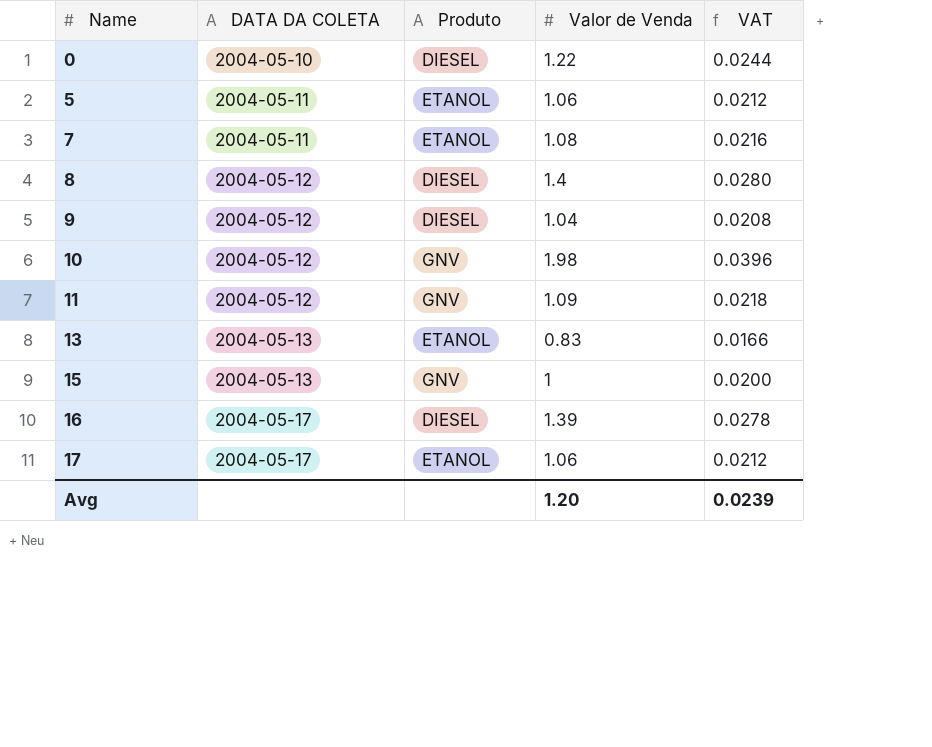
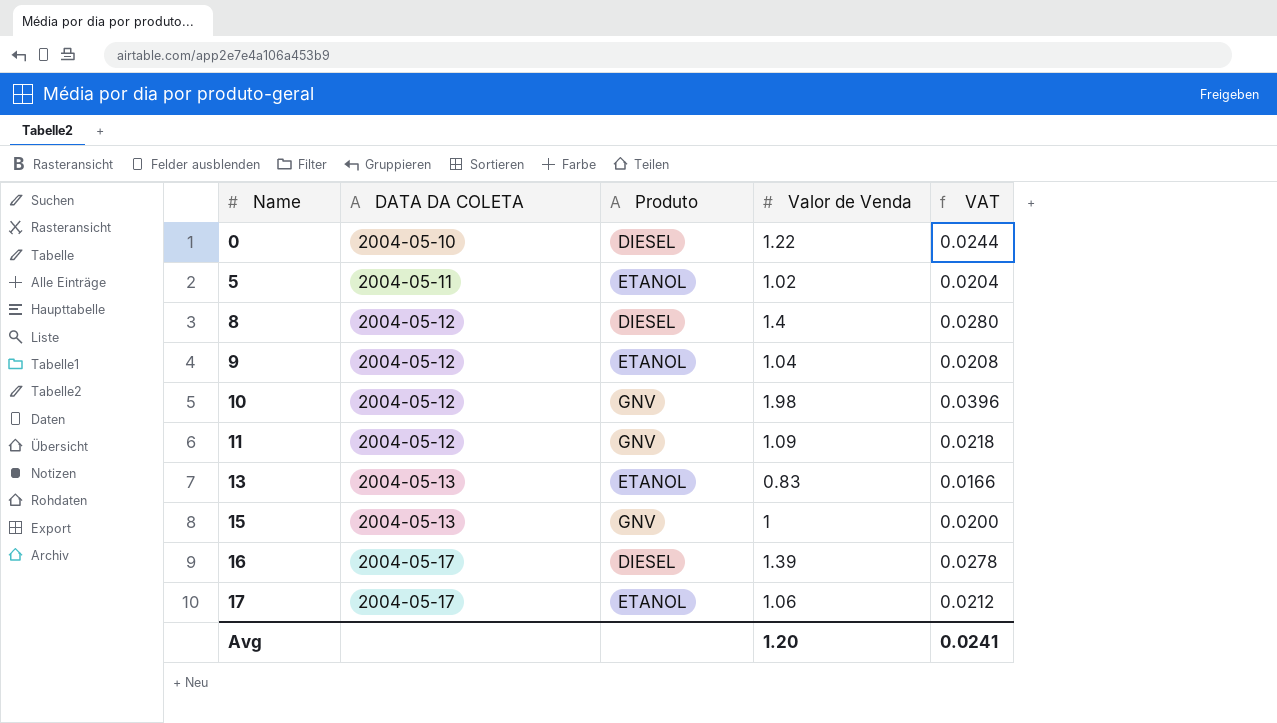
row 7: 2004-05-11 | ETANOL | 1.08 | 0.0216 -> none
5 | Valor de Venda: 1.06 -> 1.02
5 | VAT: 0.0212 -> 0.0204
9 | Produto: DIESEL -> ETANOL
Avg | VAT: 0.0239 -> 0.0241

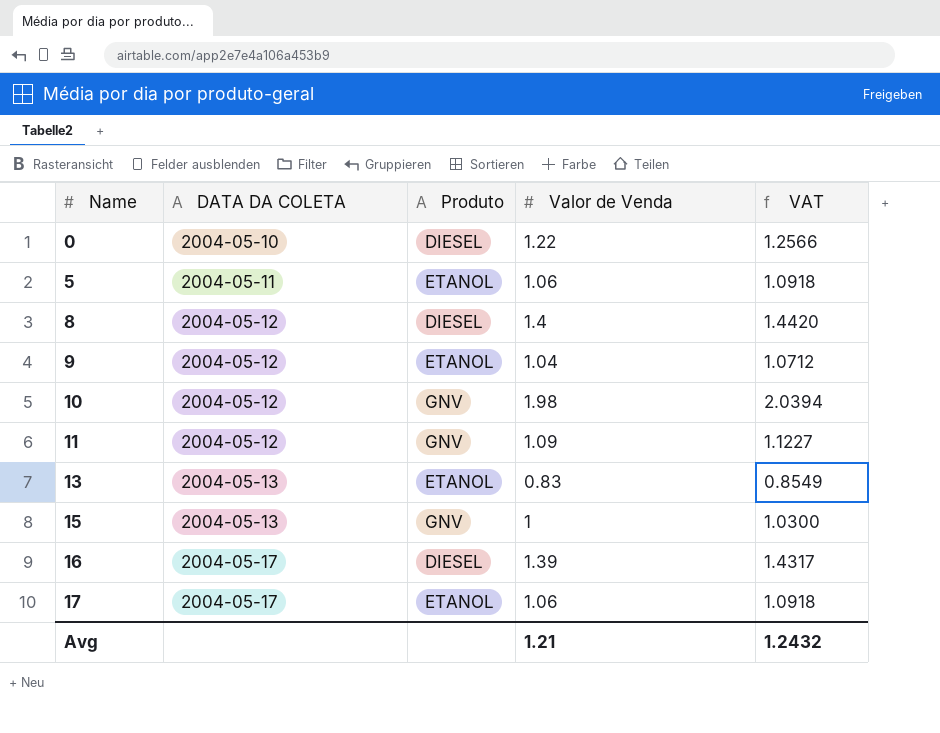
column VAT | formula: [Valor de Venda] * 0.02 -> [Valor de Venda] * 1.03
5 | Valor de Venda: 1.02 -> 1.06
Avg | Valor de Venda: 1.20 -> 1.21
Avg | VAT: 0.0241 -> 1.2432

